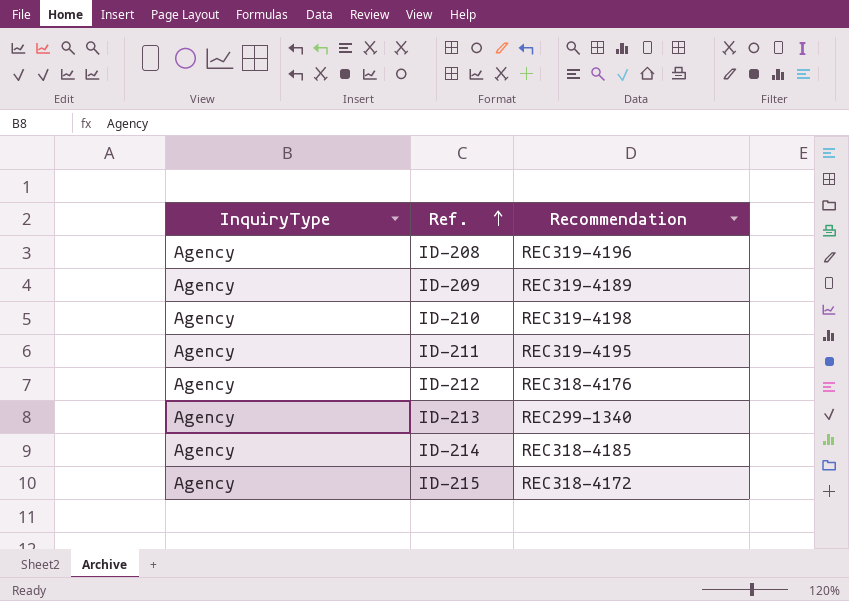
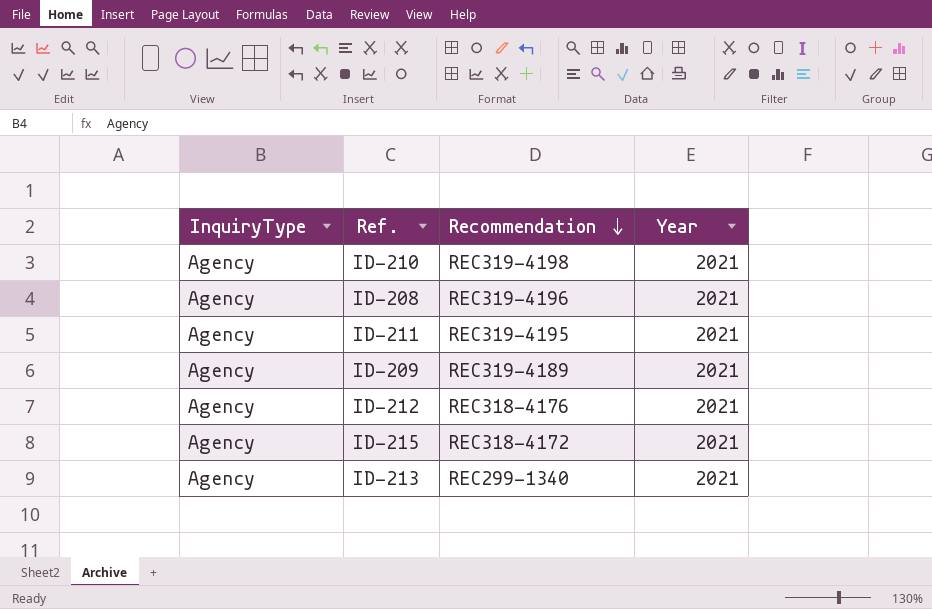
row order: Ref. ascending -> Recommendation descending
column Year | position: none -> 4
row ID-214: Agency | REC318-4185 -> none

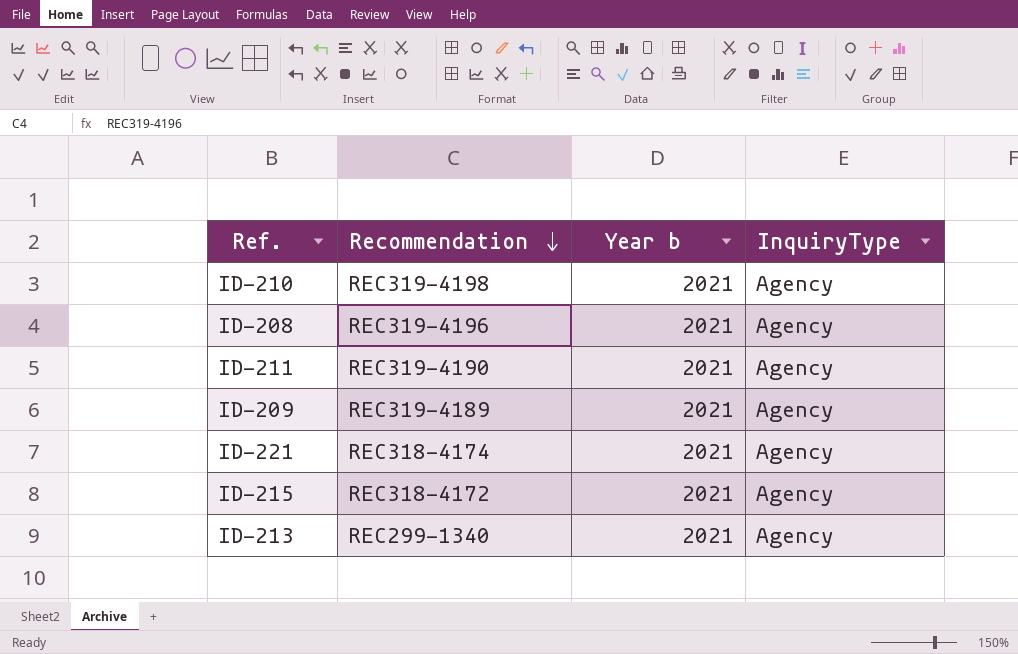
column name: Year -> Year b
column InquiryType | position: 1 -> 4
row ID-212: Agency | REC318-4176 | 2021 -> none
ID-211 | Recommendation: REC319-4195 -> REC319-4190
row ID-221: none -> REC318-4174 | 2021 | Agency

